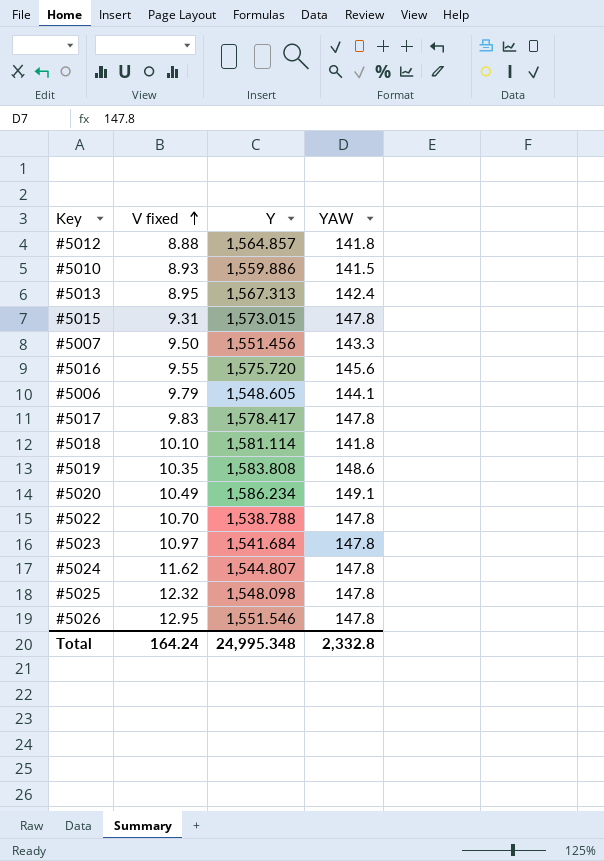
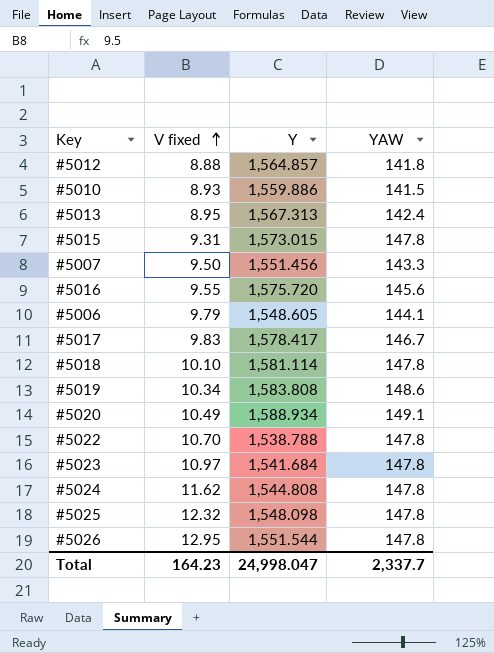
#5017 | YAW: 147.8 -> 146.7
#5018 | YAW: 141.8 -> 147.8
#5019 | V fixed: 10.35 -> 10.34
#5020 | Y: 1,586.234 -> 1,588.934
#5024 | Y: 1,544.807 -> 1,544.808
#5026 | Y: 1,551.546 -> 1,551.544
Total | V fixed: 164.24 -> 164.23
Total | Y: 24,995.348 -> 24,998.047
Total | YAW: 2,332.8 -> 2,337.7

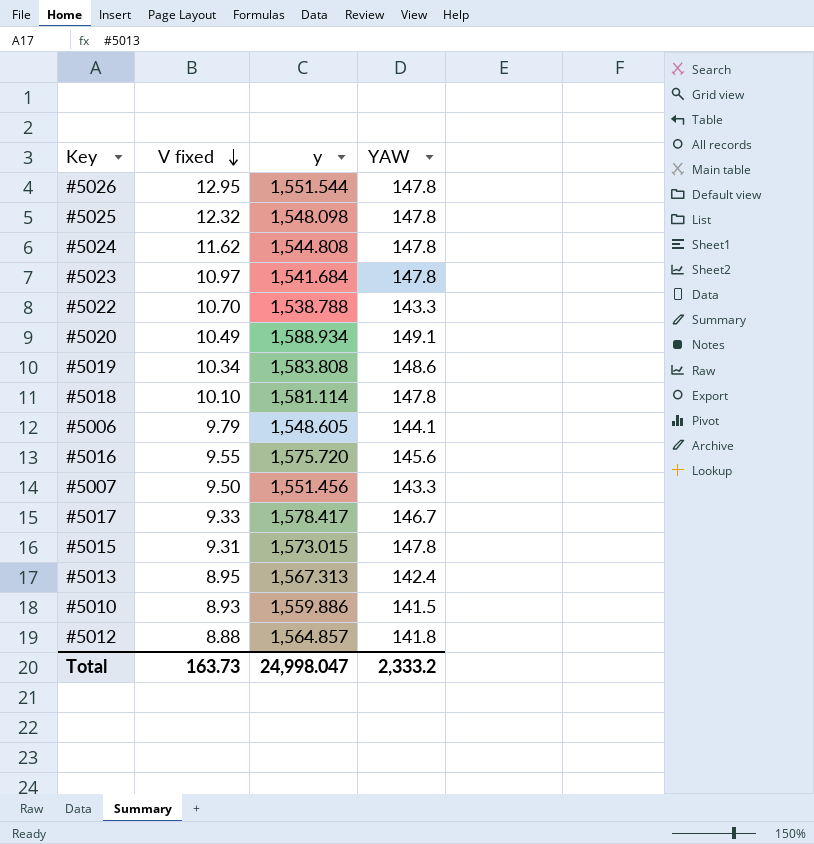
row order: V fixed ascending -> V fixed descending
column name: Y -> y
#5022 | YAW: 147.8 -> 143.3
#5017 | V fixed: 9.83 -> 9.33
Total | V fixed: 164.23 -> 163.73
Total | YAW: 2,337.7 -> 2,333.2

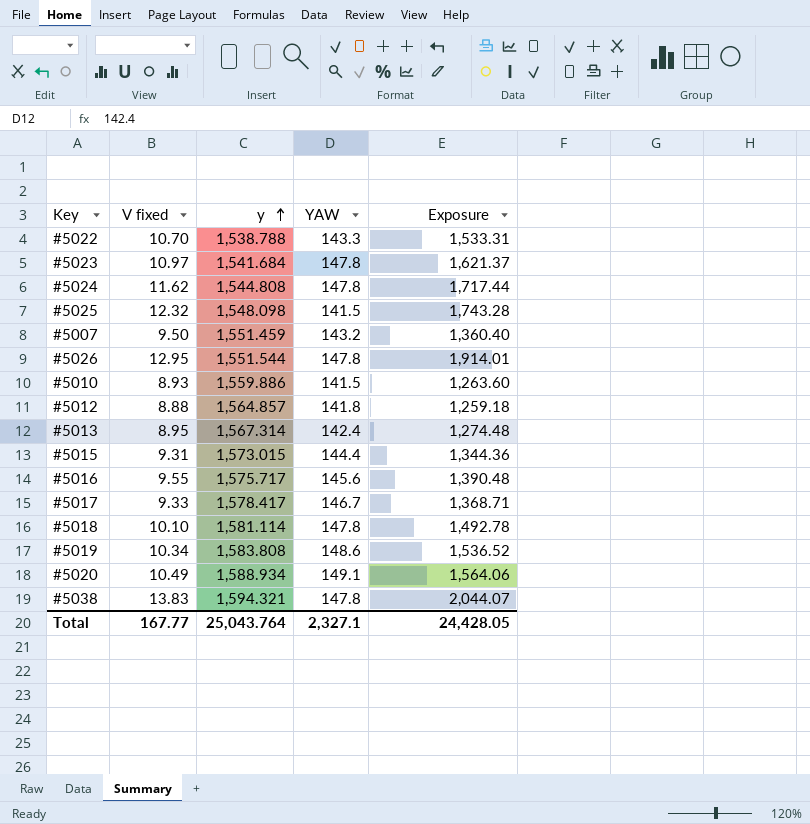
row order: V fixed descending -> y ascending
column Exposure | formula: none -> [V fixed] * [YAW]
row #5006: 9.79 | 1,548.605 | 144.1 -> none
#5025 | YAW: 147.8 -> 141.5
#5007 | y: 1,551.456 -> 1,551.459
#5007 | YAW: 143.3 -> 143.2
#5013 | y: 1,567.313 -> 1,567.314
#5015 | YAW: 147.8 -> 144.4
#5016 | y: 1,575.720 -> 1,575.717
row #5038: none -> 13.83 | 1,594.321 | 147.8 | 2,044.07
Total | V fixed: 163.73 -> 167.77
Total | y: 24,998.047 -> 25,043.764
Total | YAW: 2,333.2 -> 2,327.1

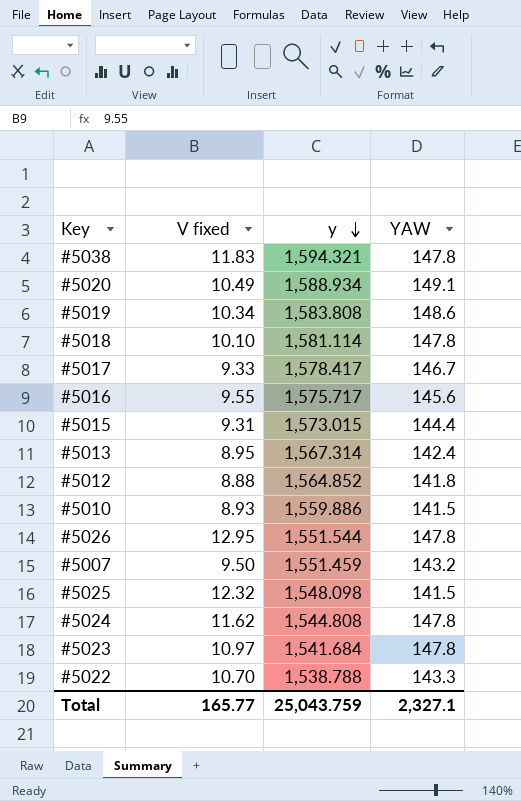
row order: y ascending -> y descending
column Exposure | formula: [V fixed] * [YAW] -> none
#5038 | V fixed: 13.83 -> 11.83
#5012 | y: 1,564.857 -> 1,564.852
Total | V fixed: 167.77 -> 165.77
Total | y: 25,043.764 -> 25,043.759

